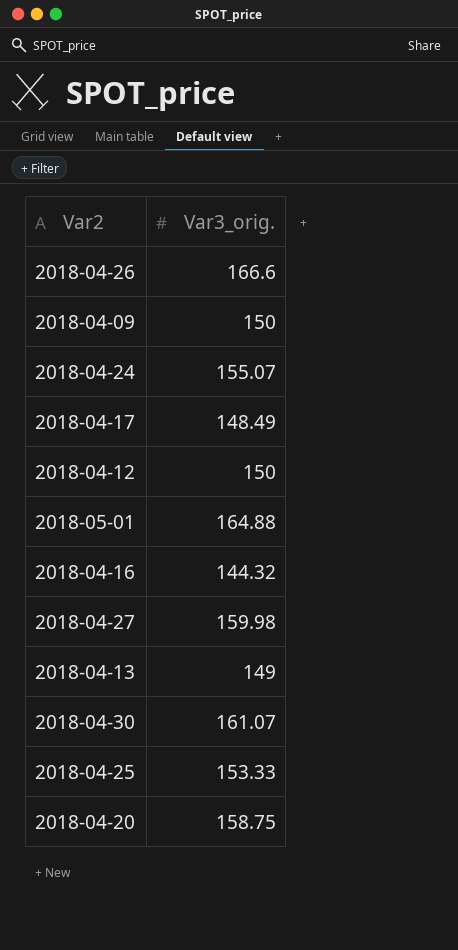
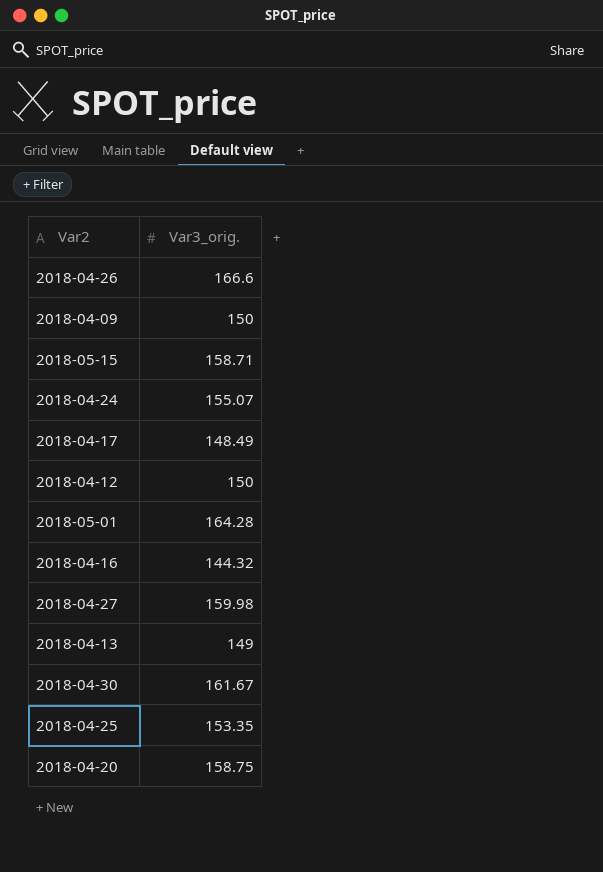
row 2018-05-15: none -> 158.71
2018-05-01 | Var3_orig.: 164.88 -> 164.28
2018-04-30 | Var3_orig.: 161.07 -> 161.67
2018-04-25 | Var3_orig.: 153.33 -> 153.35

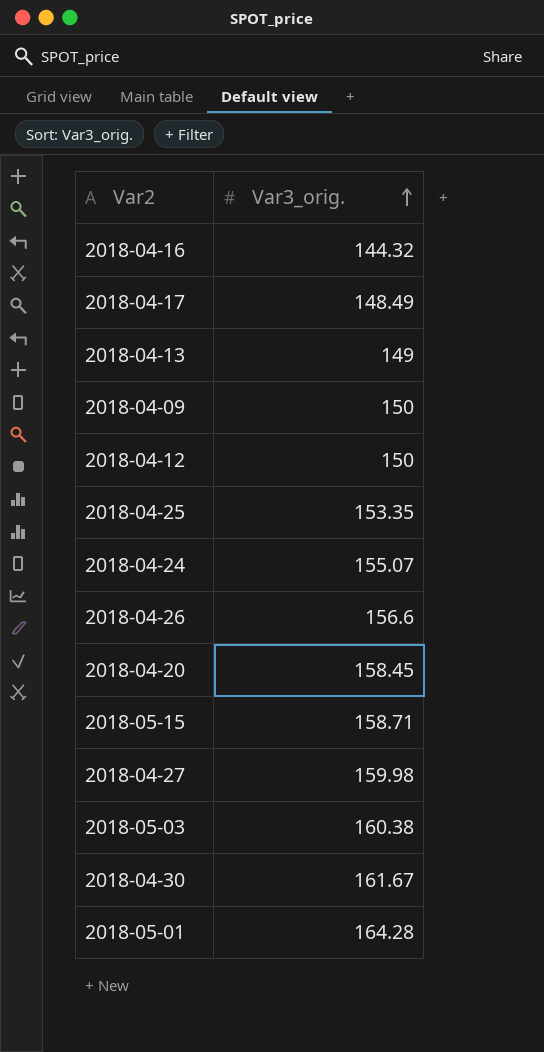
row order: none -> Var3_orig. ascending
2018-04-26 | Var3_orig.: 166.6 -> 156.6
2018-04-20 | Var3_orig.: 158.75 -> 158.45
row 2018-05-03: none -> 160.38

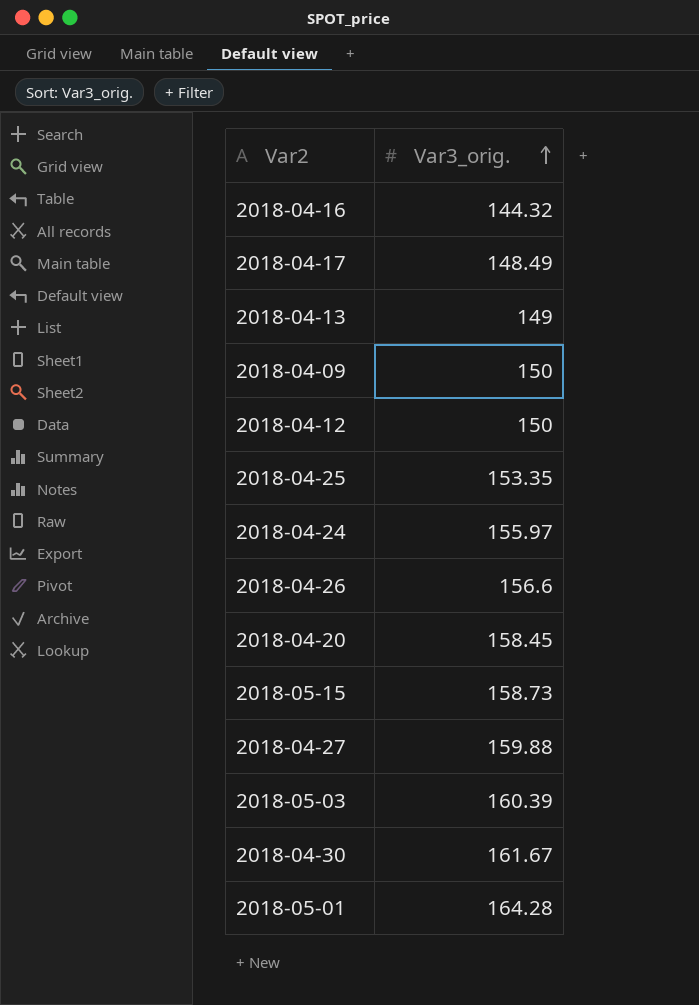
2018-04-24 | Var3_orig.: 155.07 -> 155.97
2018-05-15 | Var3_orig.: 158.71 -> 158.73
2018-04-27 | Var3_orig.: 159.98 -> 159.88
2018-05-03 | Var3_orig.: 160.38 -> 160.39

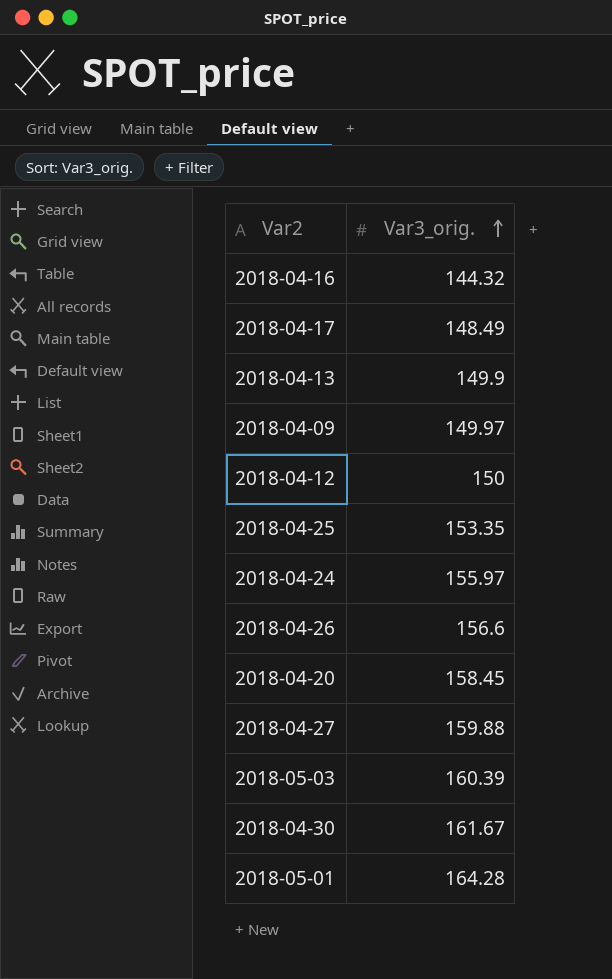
row 2018-05-15: 158.73 -> none
2018-04-13 | Var3_orig.: 149 -> 149.9
2018-04-09 | Var3_orig.: 150 -> 149.97

